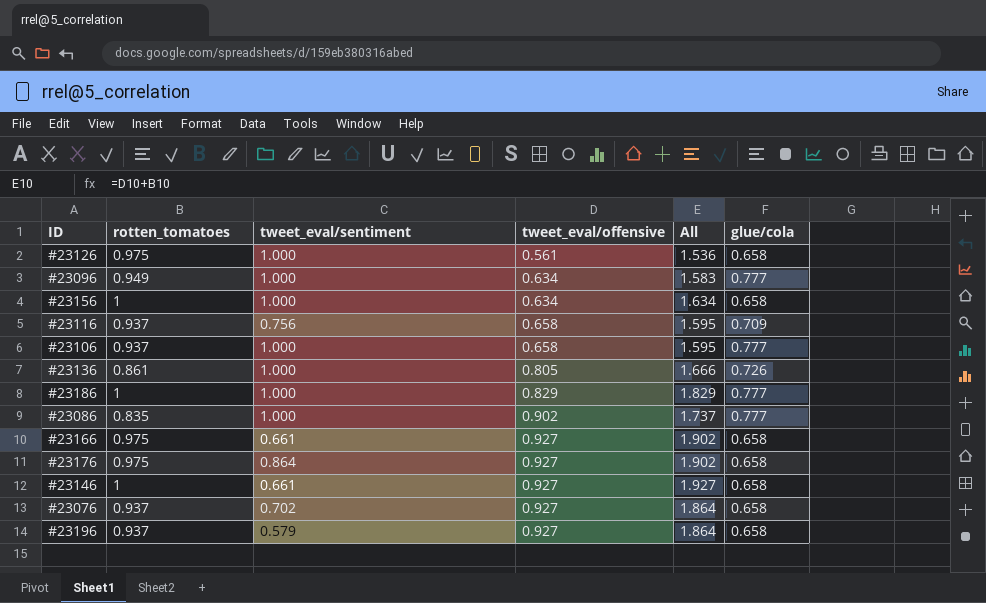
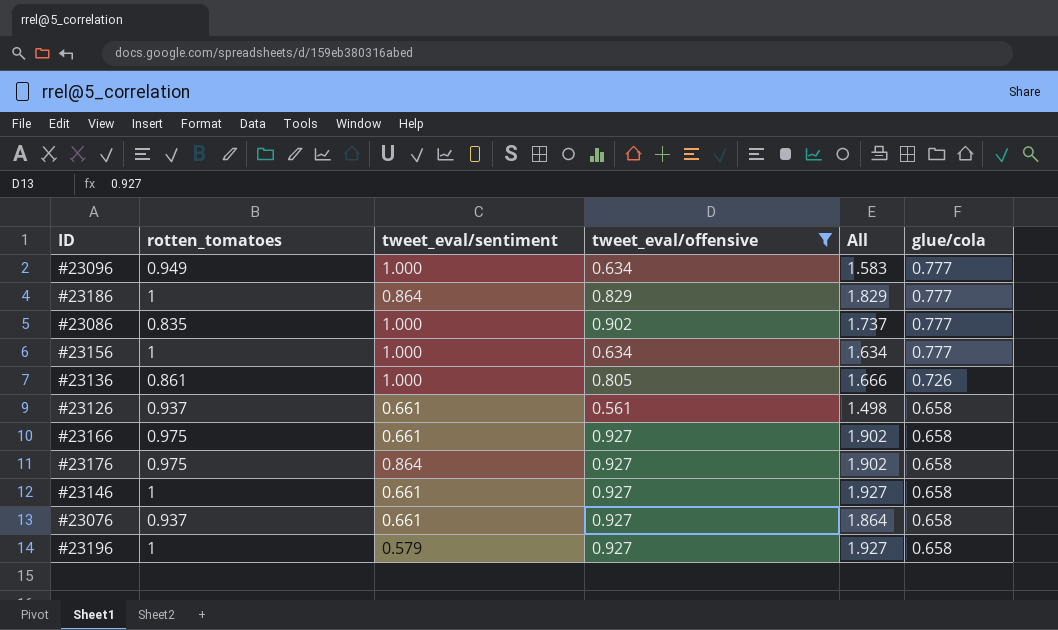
filter: none -> tweet_eval/offensive != 0.658
row order: tweet_eval/offensive ascending -> glue/cola descending
#23186 | tweet_eval/sentiment: 1.000 -> 0.864
#23156 | glue/cola: 0.658 -> 0.777
#23126 | rotten_tomatoes: 0.975 -> 0.937
#23126 | tweet_eval/sentiment: 1.000 -> 0.661
#23126 | All: 1.536 -> 1.498
#23076 | tweet_eval/sentiment: 0.702 -> 0.661
#23196 | rotten_tomatoes: 0.937 -> 1
#23196 | All: 1.864 -> 1.927

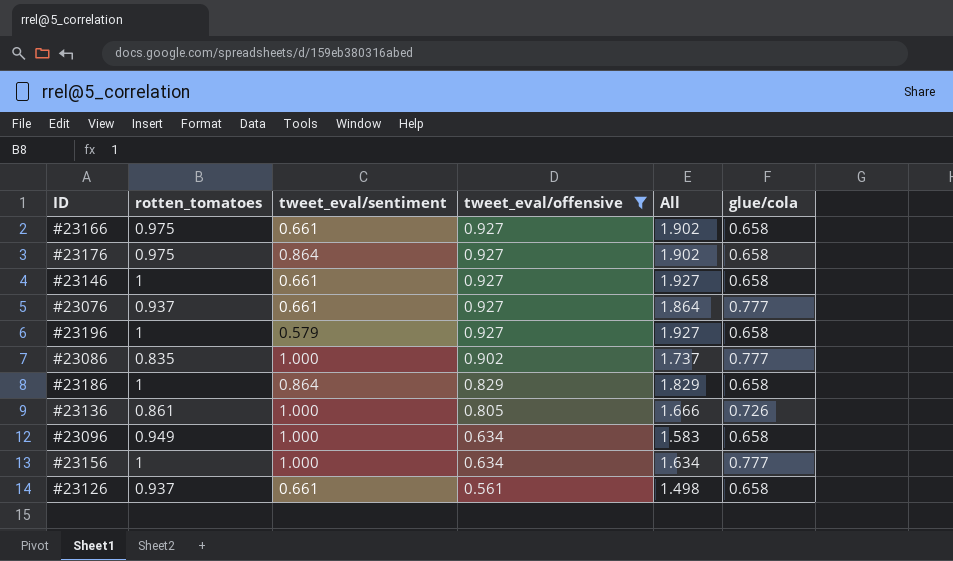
row order: glue/cola descending -> tweet_eval/offensive descending
#23076 | glue/cola: 0.658 -> 0.777
#23186 | glue/cola: 0.777 -> 0.658
#23096 | glue/cola: 0.777 -> 0.658

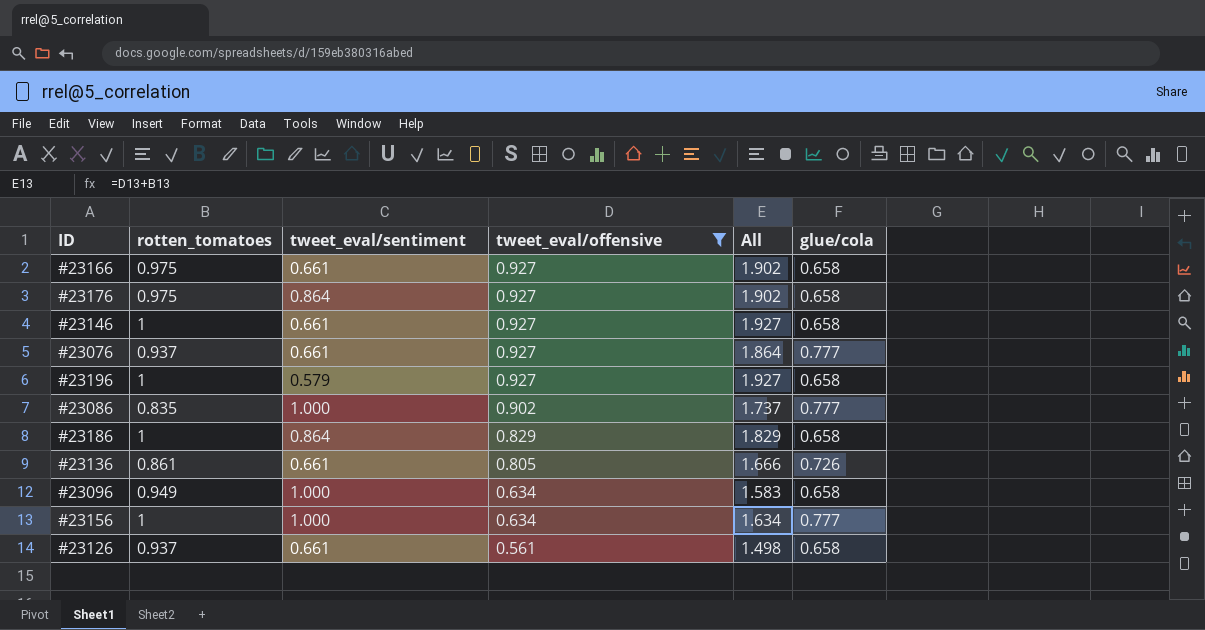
#23136 | tweet_eval/sentiment: 1.000 -> 0.661

